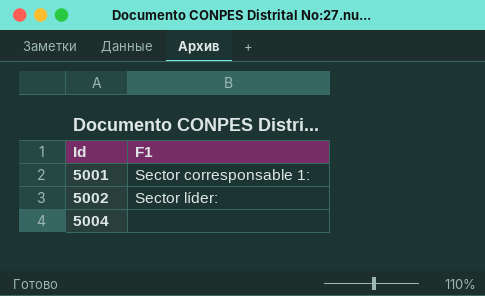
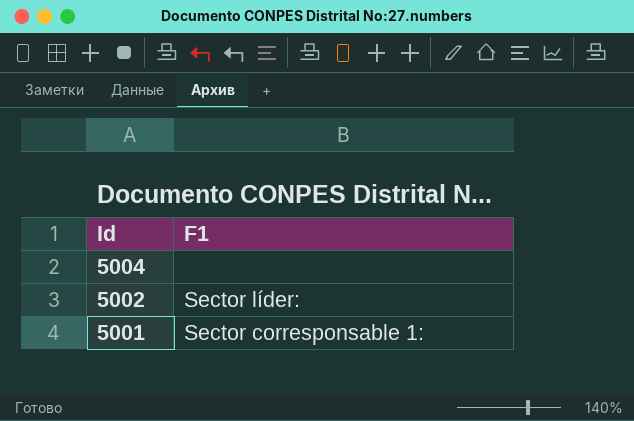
row order: Id ascending -> Id descending

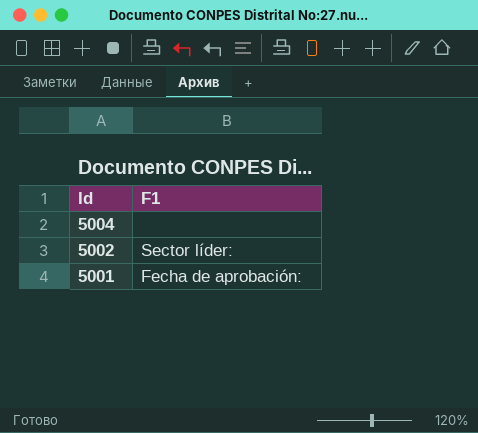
5001 | F1: Sector corresponsable 1: -> Fecha de aprobación:

